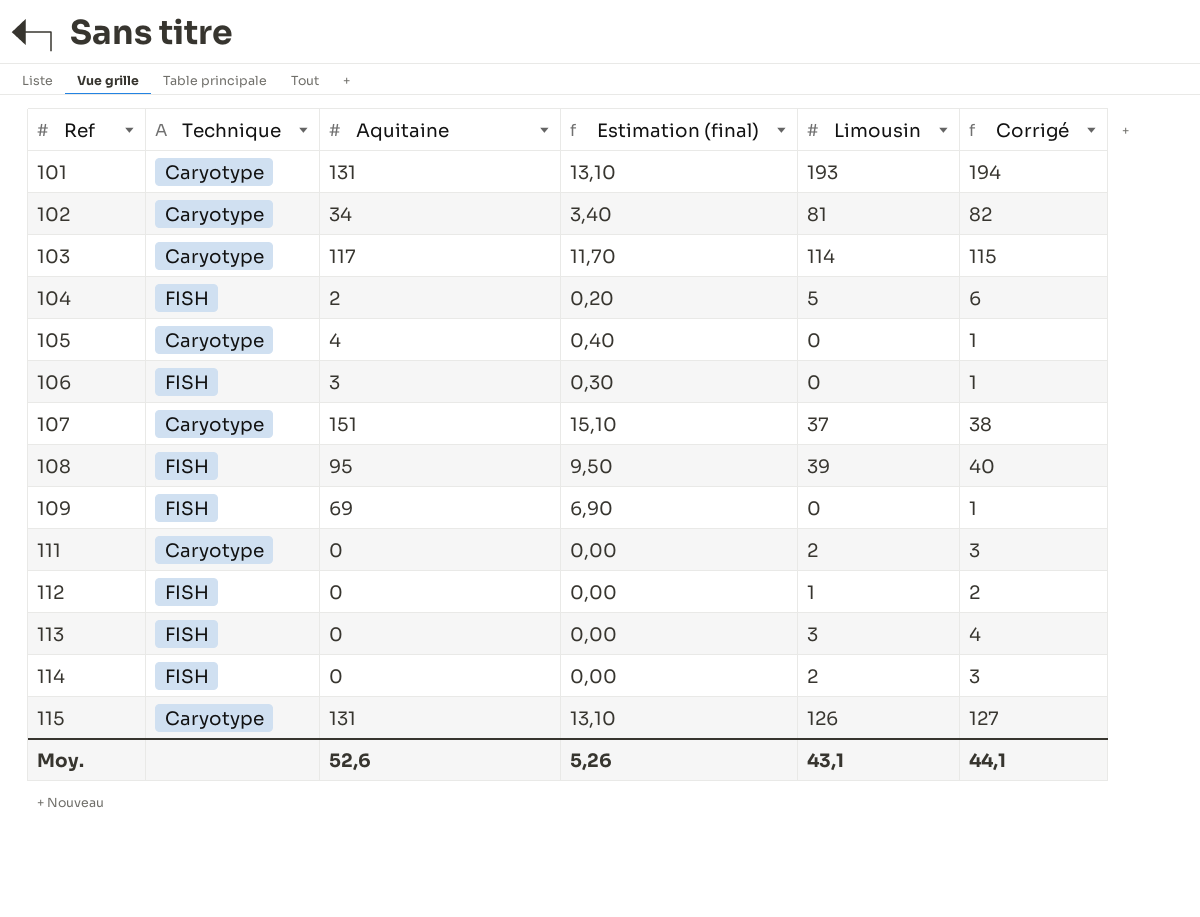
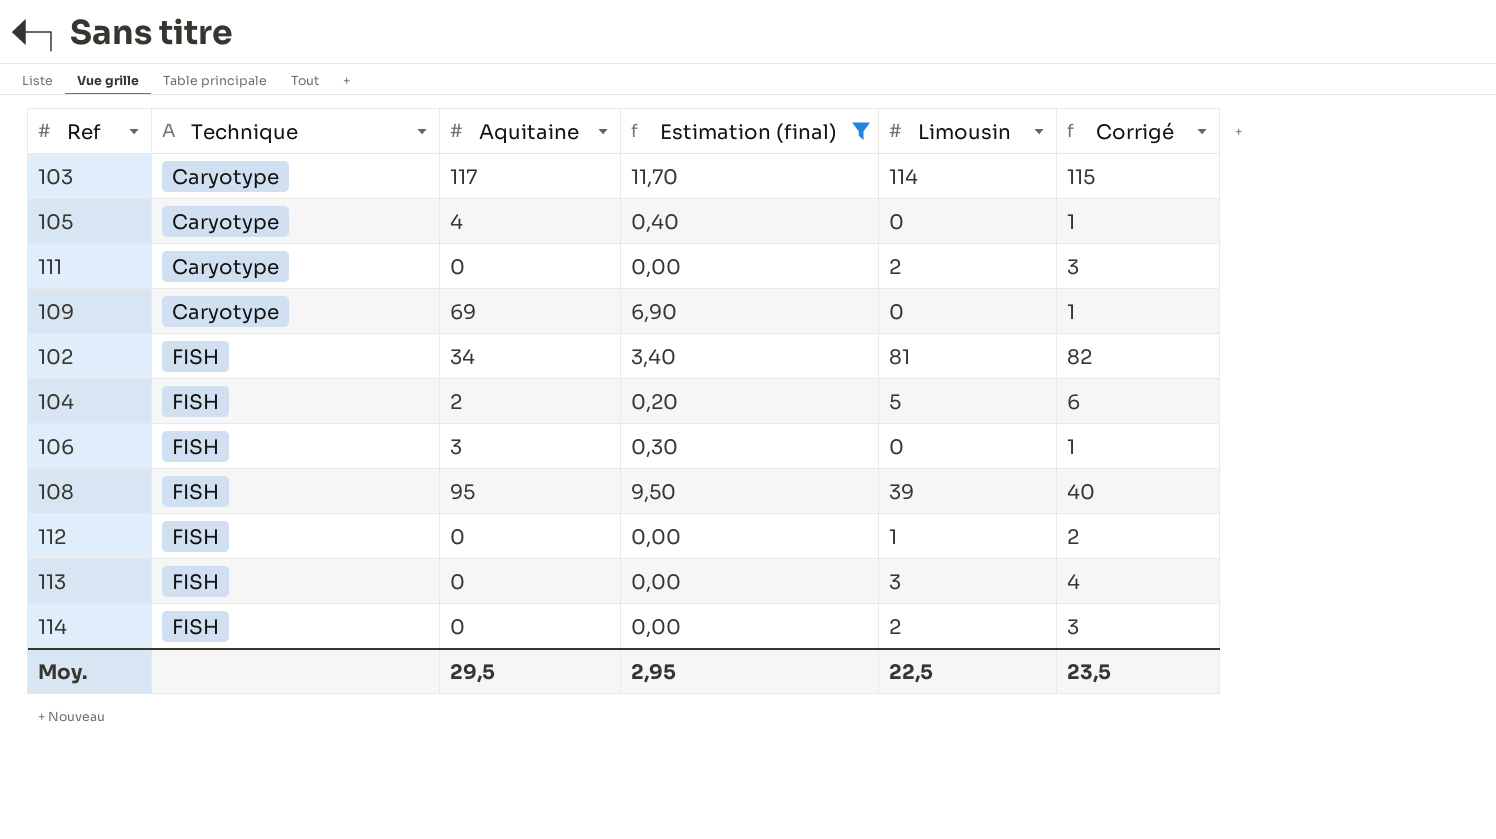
filter: none -> Estimation (final) <= 11,70
row order: Ref ascending -> Technique ascending
109 | Technique: FISH -> Caryotype
102 | Technique: Caryotype -> FISH
Moy. | Aquitaine: 52,6 -> 29,5
Moy. | Estimation (final): 5,26 -> 2,95
Moy. | Limousin: 43,1 -> 22,5
Moy. | Corrigé: 44,1 -> 23,5

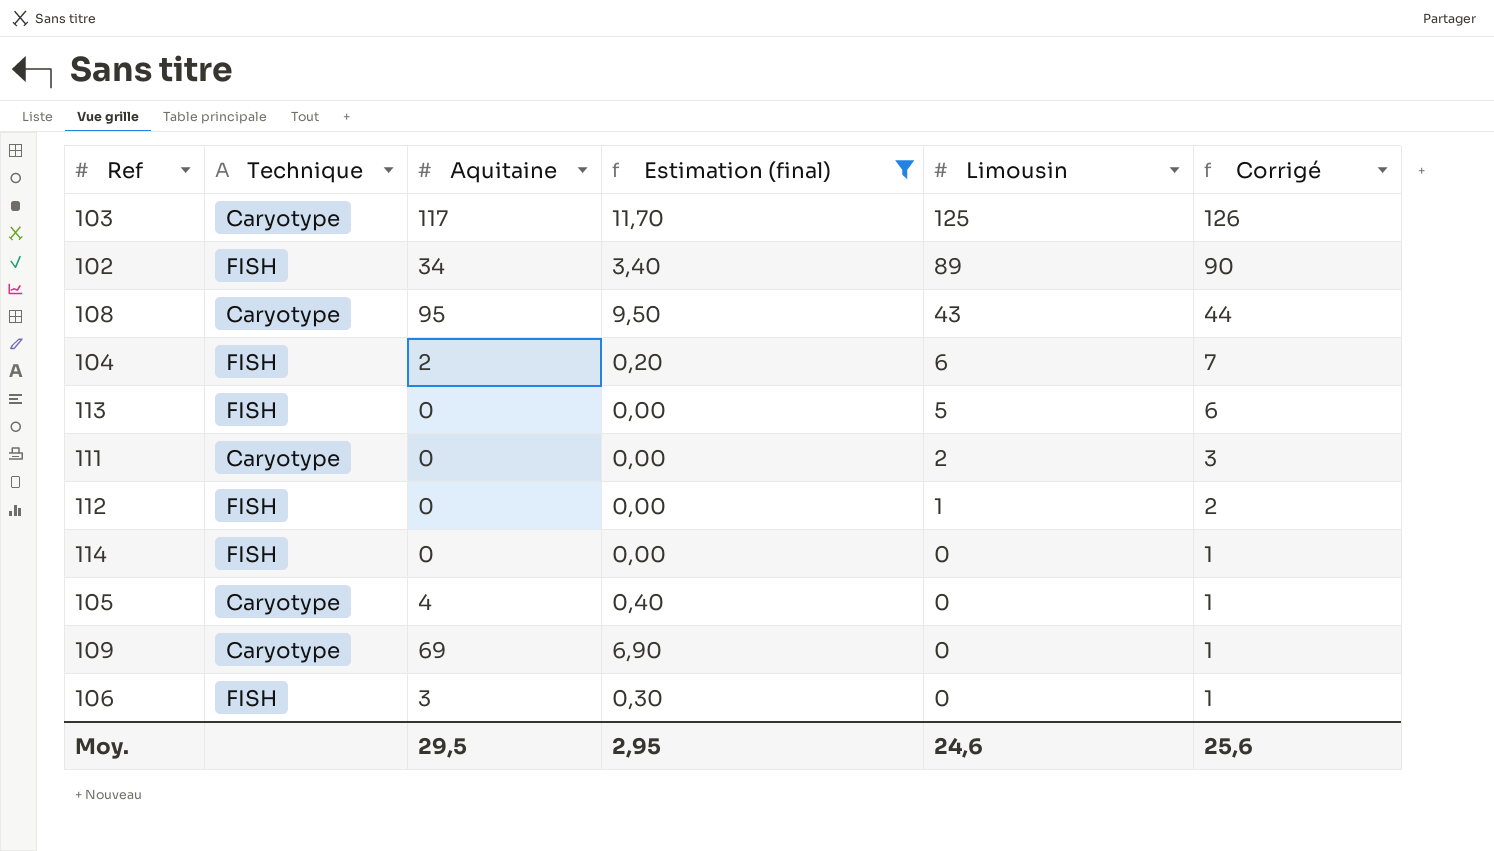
row order: Technique ascending -> Limousin descending
103 | Limousin: 114 -> 125
103 | Corrigé: 115 -> 126
102 | Limousin: 81 -> 89
102 | Corrigé: 82 -> 90
108 | Technique: FISH -> Caryotype
108 | Limousin: 39 -> 43
108 | Corrigé: 40 -> 44
104 | Limousin: 5 -> 6
104 | Corrigé: 6 -> 7
113 | Limousin: 3 -> 5
113 | Corrigé: 4 -> 6
114 | Limousin: 2 -> 0
114 | Corrigé: 3 -> 1
Moy. | Limousin: 22,5 -> 24,6
Moy. | Corrigé: 23,5 -> 25,6

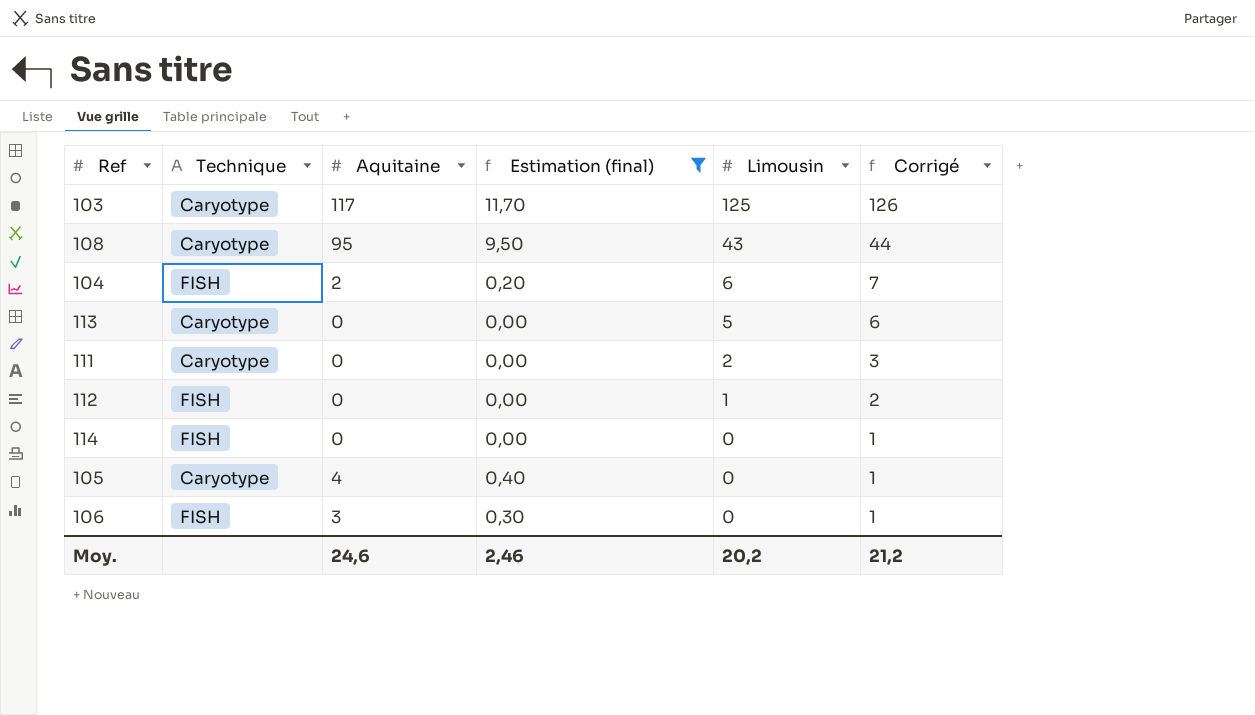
row 102: FISH | 34 | 3,40 | 89 | 90 -> none
row 109: Caryotype | 69 | 6,90 | 0 | 1 -> none
113 | Technique: FISH -> Caryotype
Moy. | Aquitaine: 29,5 -> 24,6
Moy. | Estimation (final): 2,95 -> 2,46
Moy. | Limousin: 24,6 -> 20,2
Moy. | Corrigé: 25,6 -> 21,2

